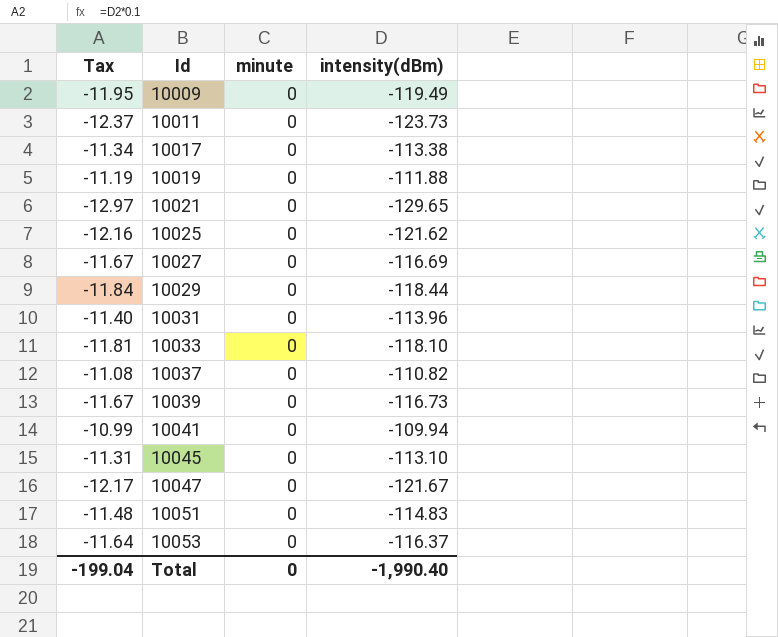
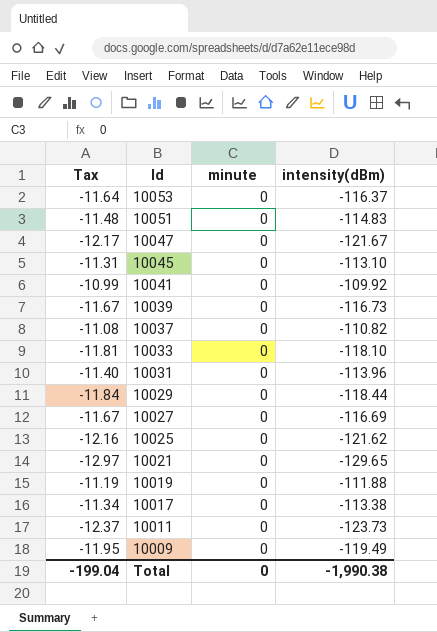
row order: Id ascending -> Id descending
10041 | intensity(dBm): -109.94 -> -109.92
Total | intensity(dBm): -1,990.40 -> -1,990.38

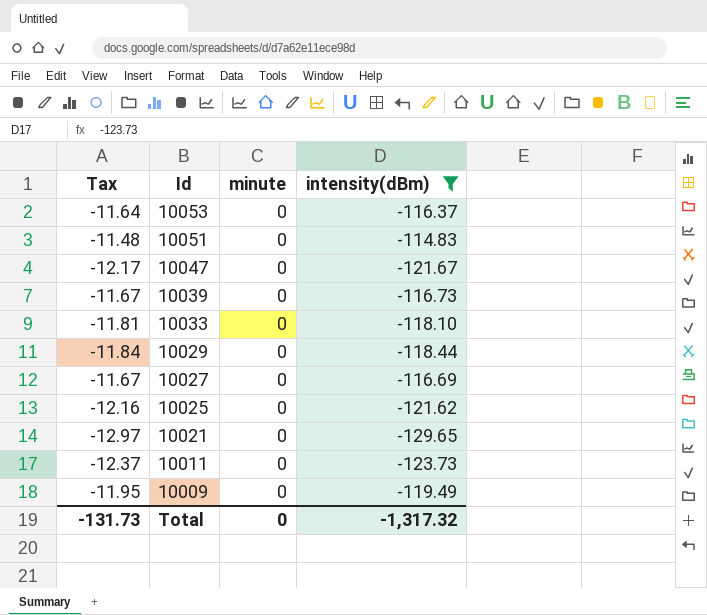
filter: none -> intensity(dBm) <= -114.83
Total | Tax: -199.04 -> -131.73
Total | intensity(dBm): -1,990.38 -> -1,317.32

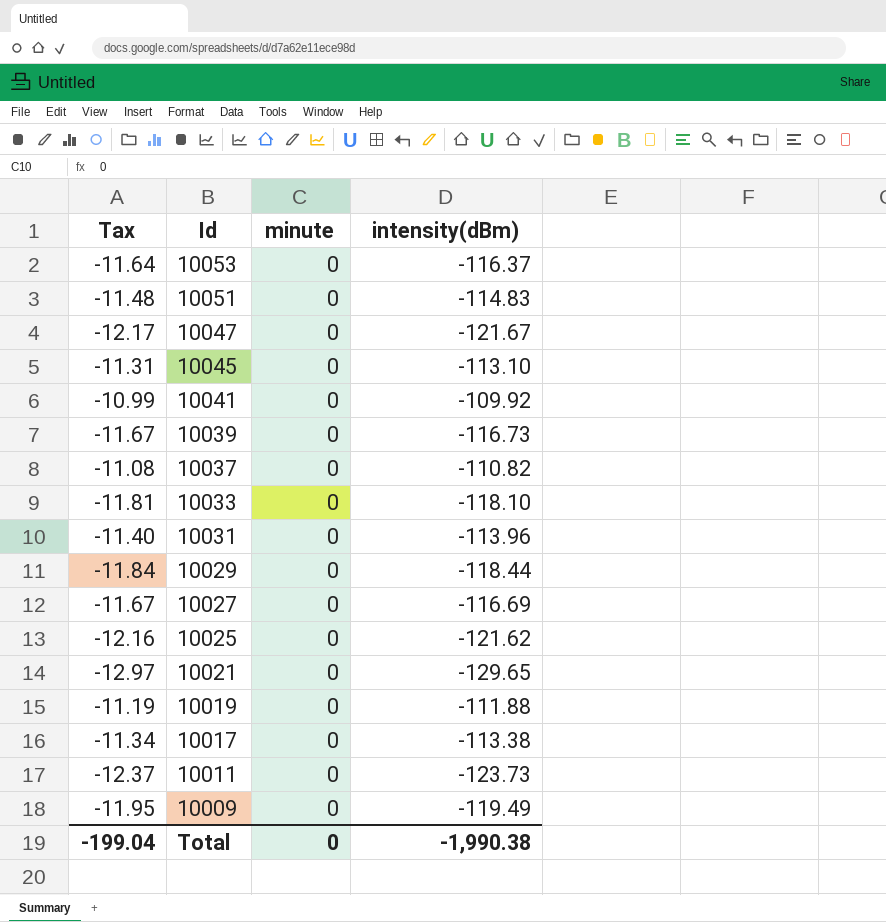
filter: intensity(dBm) <= -114.83 -> none
Total | Tax: -131.73 -> -199.04
Total | intensity(dBm): -1,317.32 -> -1,990.38

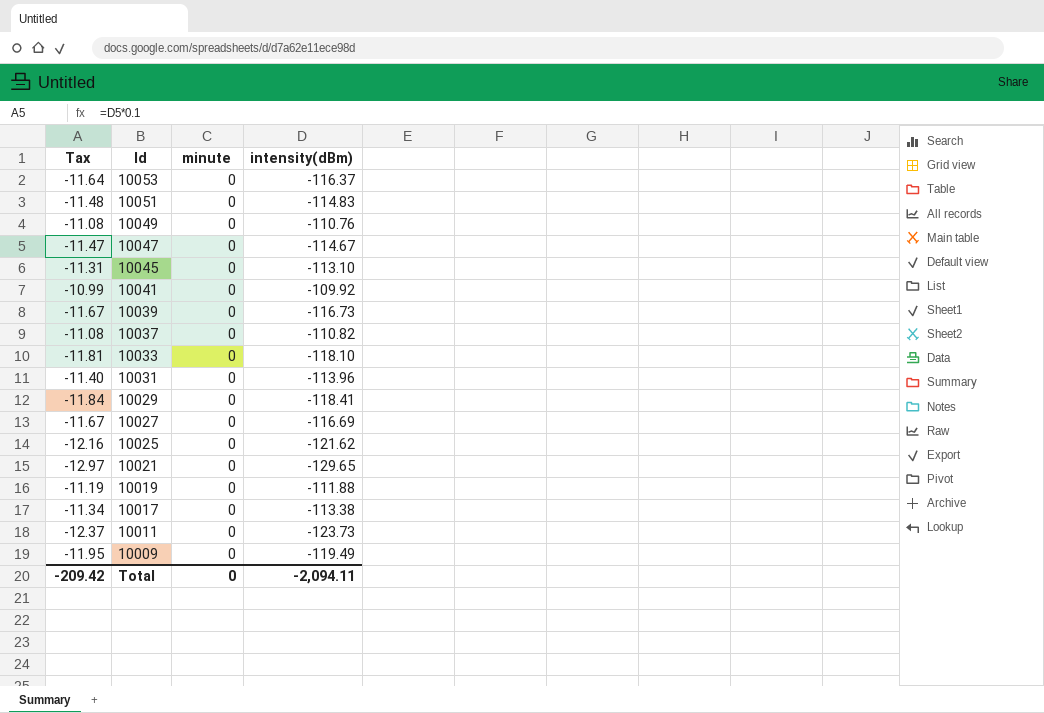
row 10049: none -> -11.08 | 0 | -110.76
10047 | Tax: -12.17 -> -11.47
10047 | intensity(dBm): -121.67 -> -114.67
10029 | intensity(dBm): -118.44 -> -118.41
Total | Tax: -199.04 -> -209.42
Total | intensity(dBm): -1,990.38 -> -2,094.11

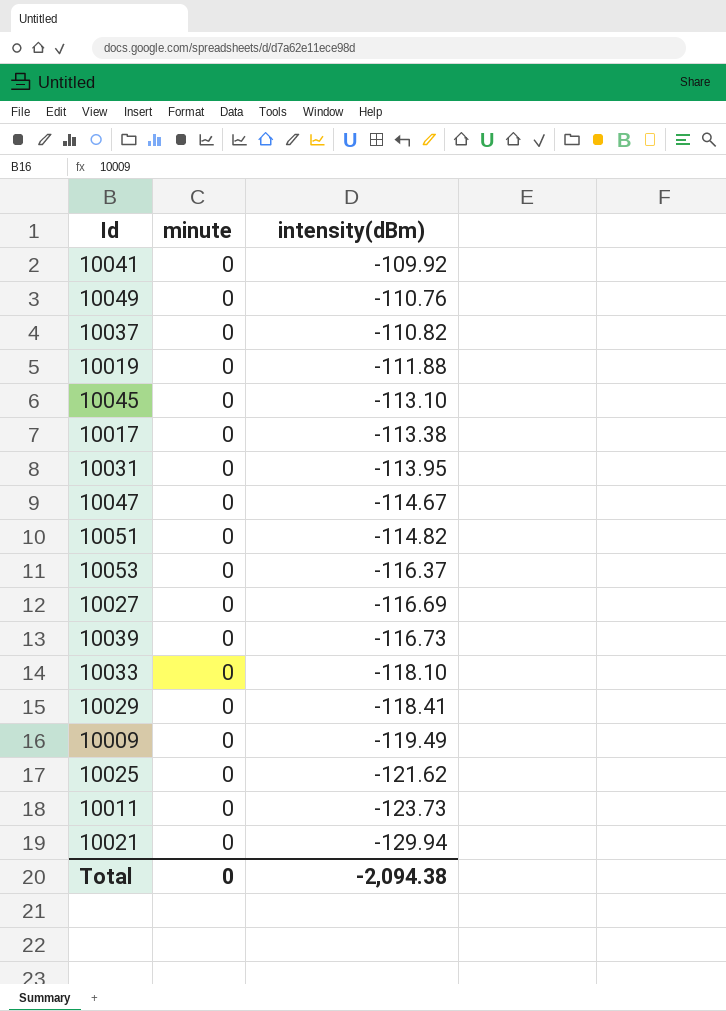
row order: Id descending -> intensity(dBm) descending
column Tax | formula: [intensity(dBm)] * 0.1 -> none
10031 | intensity(dBm): -113.96 -> -113.95
10051 | intensity(dBm): -114.83 -> -114.82
10021 | intensity(dBm): -129.65 -> -129.94
Total | intensity(dBm): -2,094.11 -> -2,094.38

